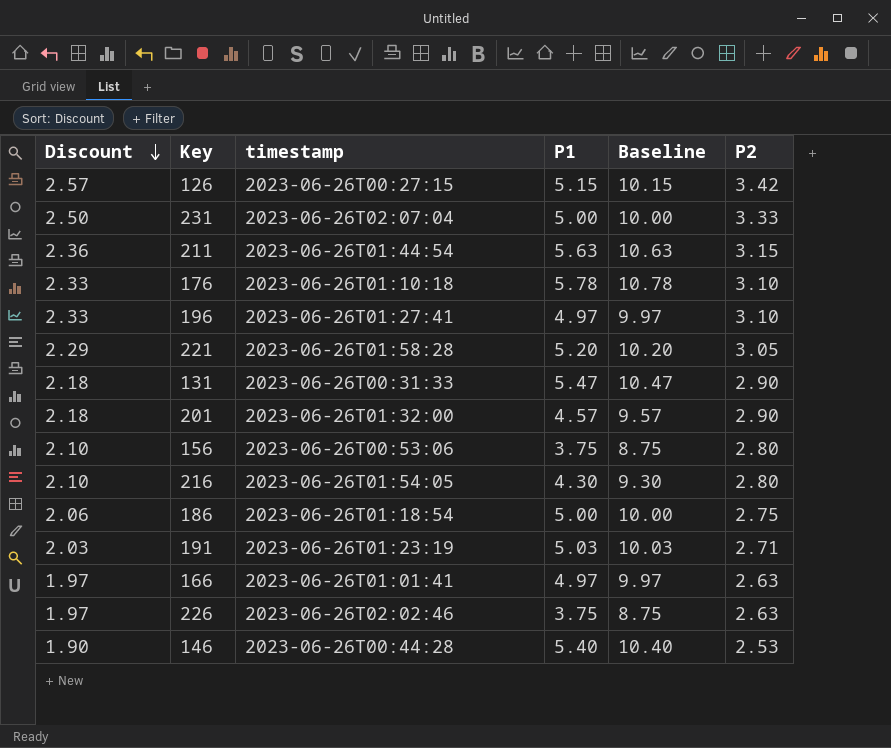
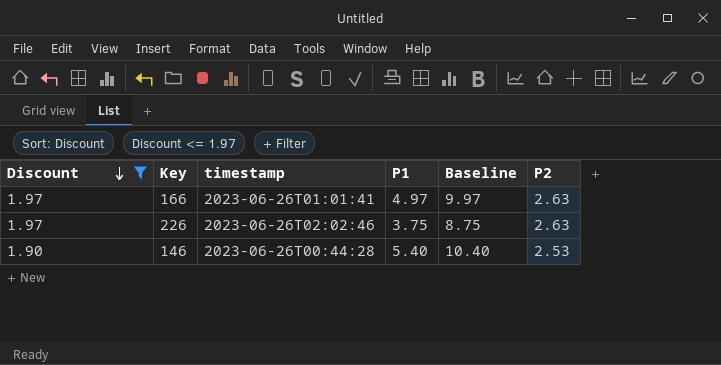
filter: none -> Discount <= 1.97

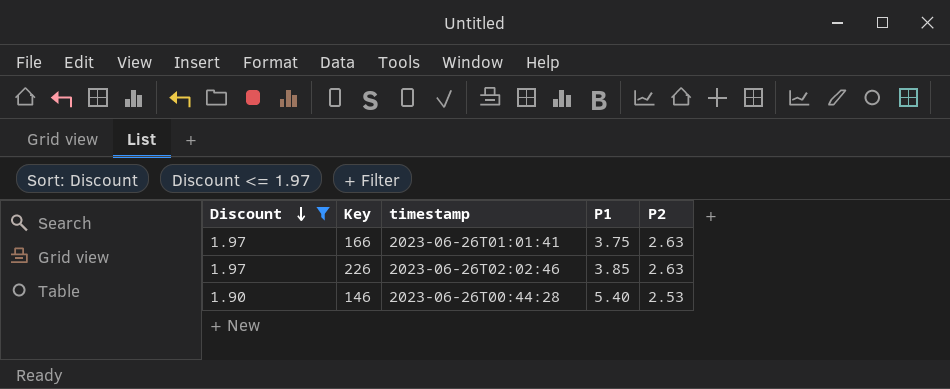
column Baseline | formula: [P1] + 5 -> none
166 | P1: 4.97 -> 3.75
226 | P1: 3.75 -> 3.85

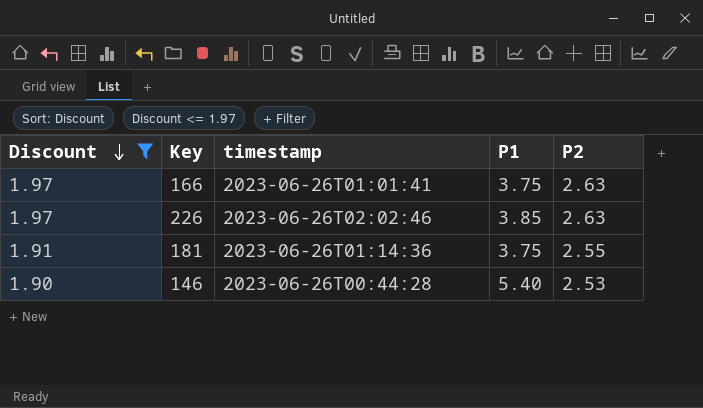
row 181: none -> 1.91 | 2023-06-26T01:14:36 | 3.75 | 2.55

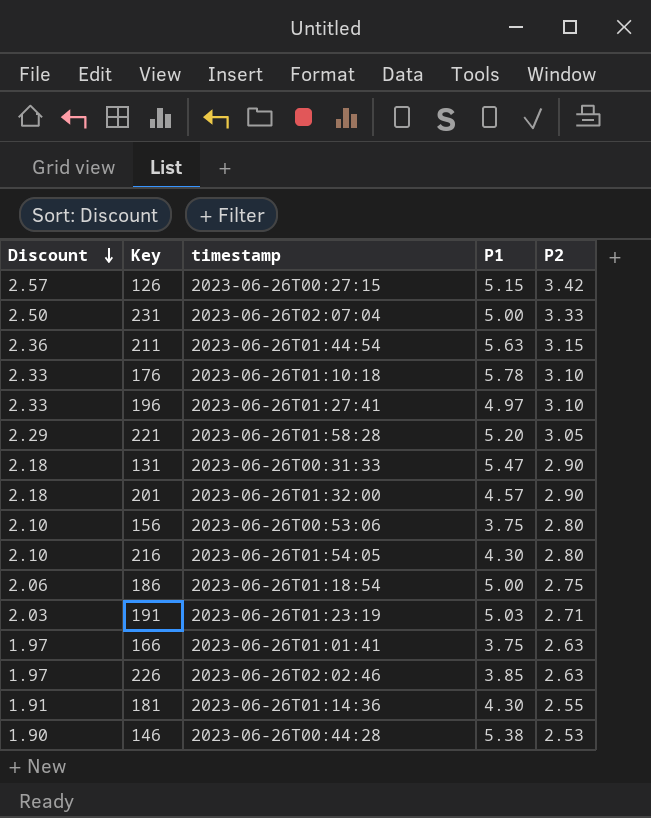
filter: Discount <= 1.97 -> none
181 | P1: 3.75 -> 4.30
146 | P1: 5.40 -> 5.38

